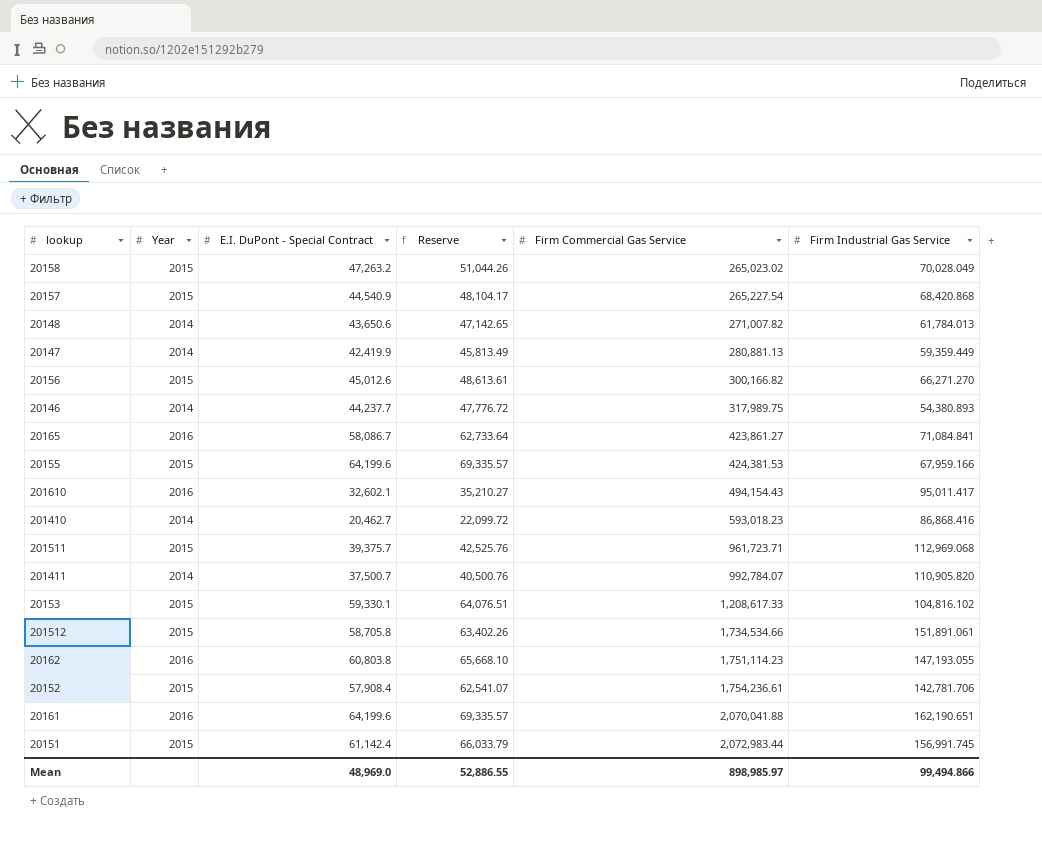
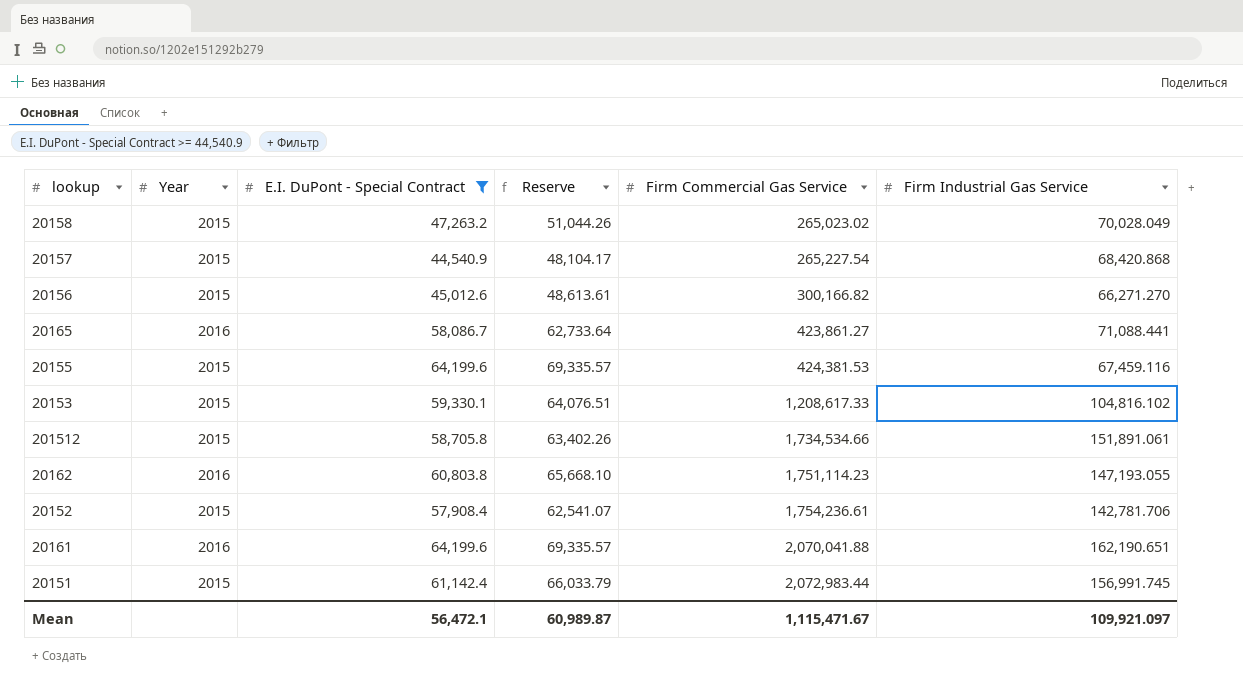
filter: none -> E.I. DuPont - Special Contract >= 44,540.9
20165 | Firm Industrial Gas Service: 71,084.841 -> 71,088.441
20155 | Firm Industrial Gas Service: 67,959.166 -> 67,459.116
Mean | E.I. DuPont - Special Contract: 48,969.0 -> 56,472.1
Mean | Reserve: 52,886.55 -> 60,989.87
Mean | Firm Commercial Gas Service: 898,985.97 -> 1,115,471.67
Mean | Firm Industrial Gas Service: 99,494.866 -> 109,921.097

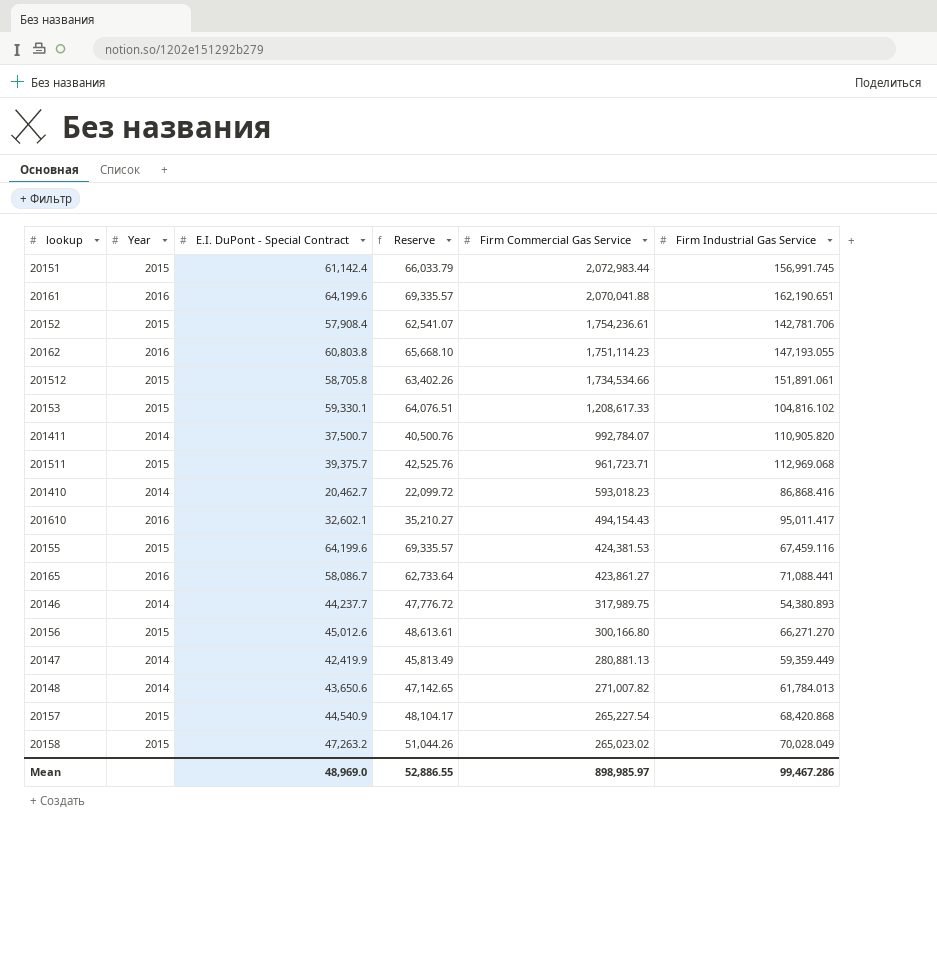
filter: E.I. DuPont - Special Contract >= 44,540.9 -> none
row order: Firm Commercial Gas Service ascending -> Firm Commercial Gas Service descending
20156 | Firm Commercial Gas Service: 300,166.82 -> 300,166.80
Mean | E.I. DuPont - Special Contract: 56,472.1 -> 48,969.0
Mean | Reserve: 60,989.87 -> 52,886.55
Mean | Firm Commercial Gas Service: 1,115,471.67 -> 898,985.97
Mean | Firm Industrial Gas Service: 109,921.097 -> 99,467.286

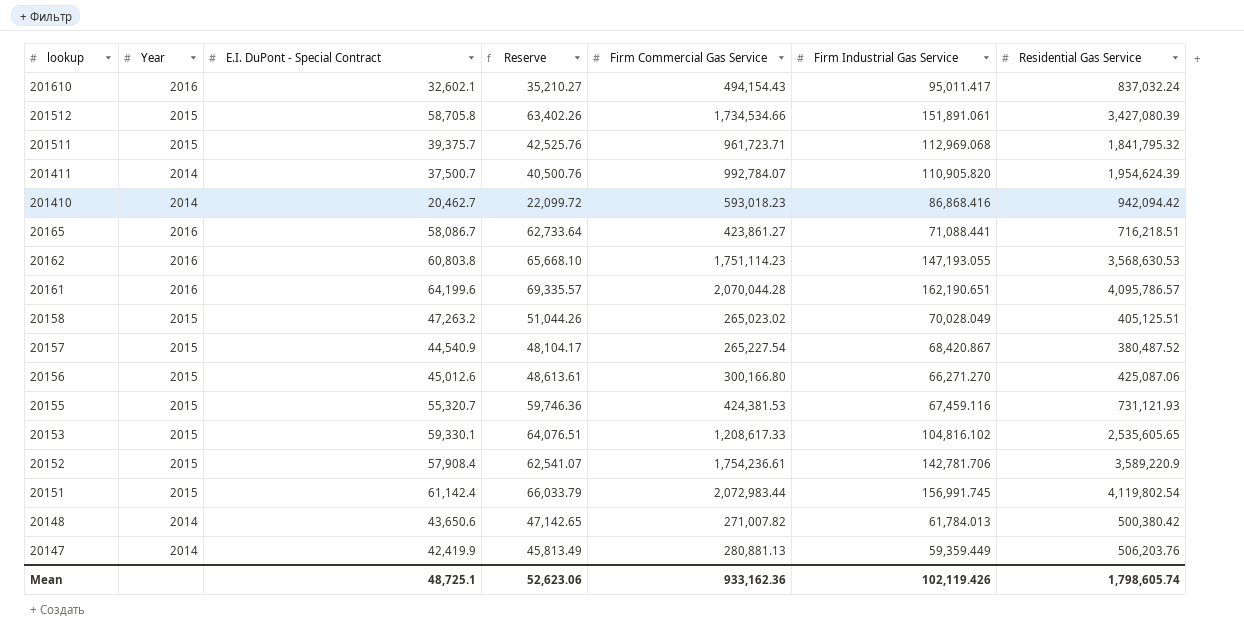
row order: Firm Commercial Gas Service descending -> lookup descending
column Residential Gas Service | position: none -> 7
row 20146: 2014 | 44,237.7 | 47,776.72 | 317,989.75 | 54,380.893 -> none
20161 | Firm Commercial Gas Service: 2,070,041.88 -> 2,070,044.28
20157 | Firm Industrial Gas Service: 68,420.868 -> 68,420.867
20155 | E.I. DuPont - Special Contract: 64,199.6 -> 55,320.7
20155 | Reserve: 69,335.57 -> 59,746.36
Mean | E.I. DuPont - Special Contract: 48,969.0 -> 48,725.1
Mean | Reserve: 52,886.55 -> 52,623.06
Mean | Firm Commercial Gas Service: 898,985.97 -> 933,162.36
Mean | Firm Industrial Gas Service: 99,467.286 -> 102,119.426

